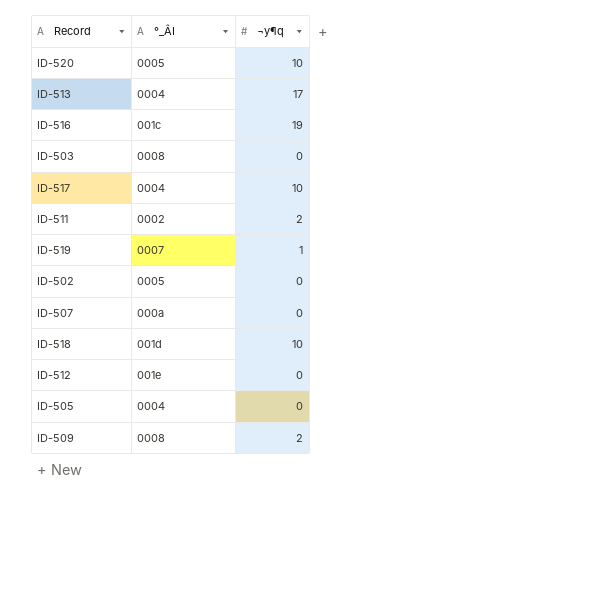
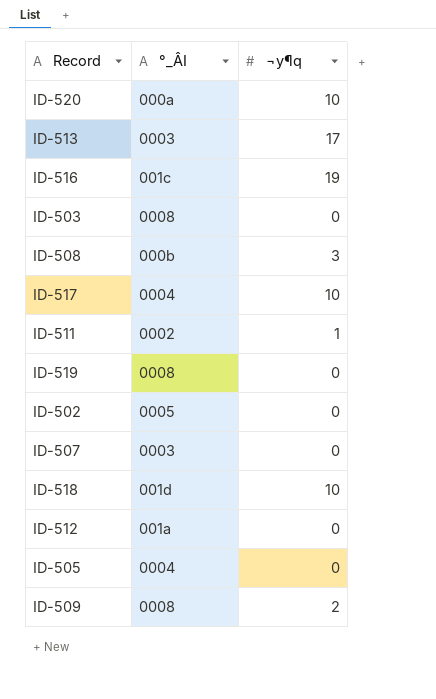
ID-520 | °_ÂI: 0005 -> 000a
ID-513 | °_ÂI: 0004 -> 0003
row ID-508: none -> 000b | 3
ID-511 | ¬y¶q: 2 -> 1
ID-519 | °_ÂI: 0007 -> 0008
ID-519 | ¬y¶q: 1 -> 0
ID-507 | °_ÂI: 000a -> 0003
ID-512 | °_ÂI: 001e -> 001a

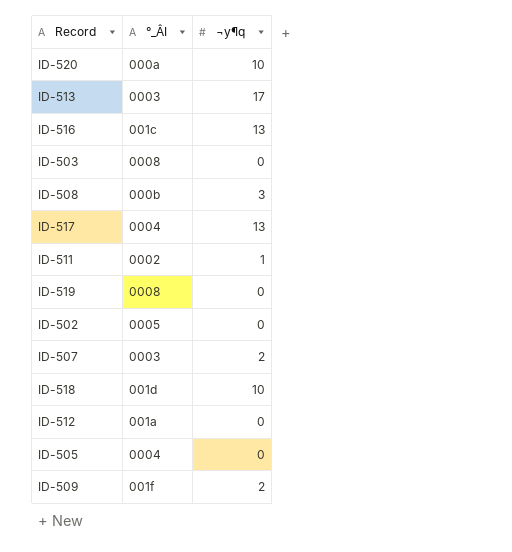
ID-516 | ¬y¶q: 19 -> 13
ID-517 | ¬y¶q: 10 -> 13
ID-507 | ¬y¶q: 0 -> 2
ID-509 | °_ÂI: 0008 -> 001f

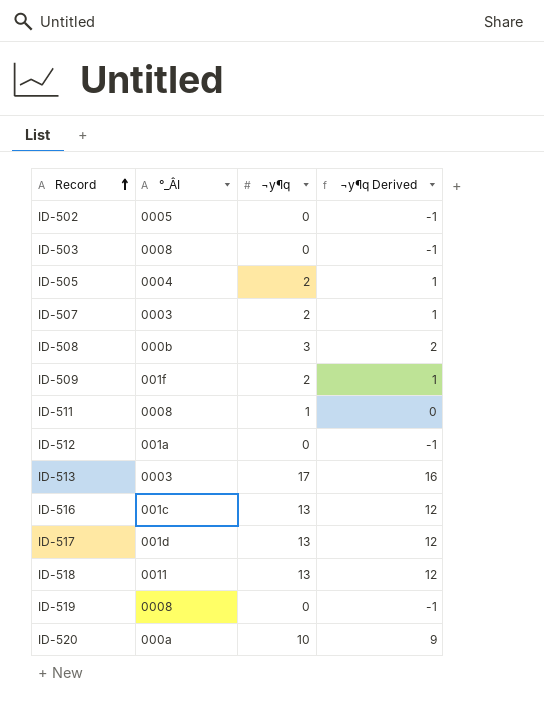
row order: none -> Record ascending
column ¬y¶q Derived | formula: none -> [¬y¶q] - 1
ID-505 | ¬y¶q: 0 -> 2
ID-511 | °_ÂI: 0002 -> 0008
ID-517 | °_ÂI: 0004 -> 001d
ID-518 | °_ÂI: 001d -> 0011
ID-518 | ¬y¶q: 10 -> 13

